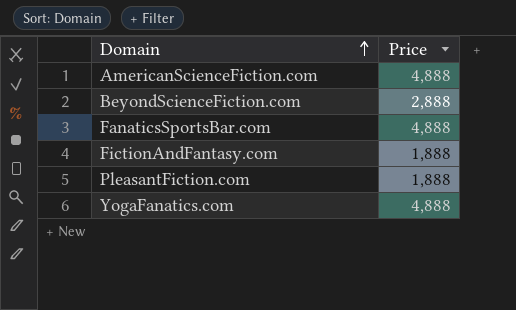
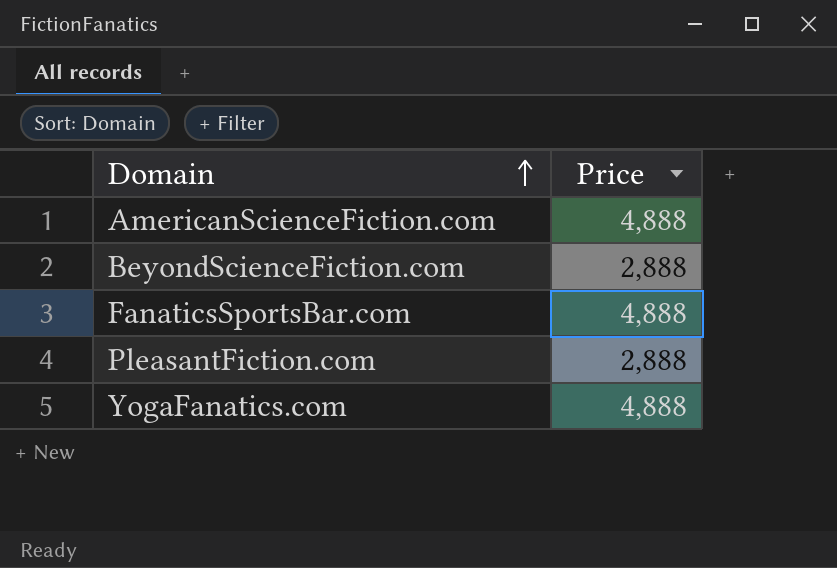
row FictionAndFantasy.com: 1,888 -> none
PleasantFiction.com | Price: 1,888 -> 2,888

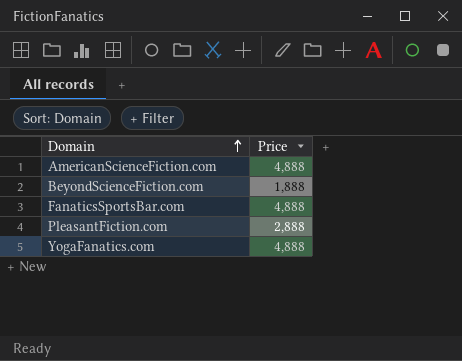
BeyondScienceFiction.com | Price: 2,888 -> 1,888

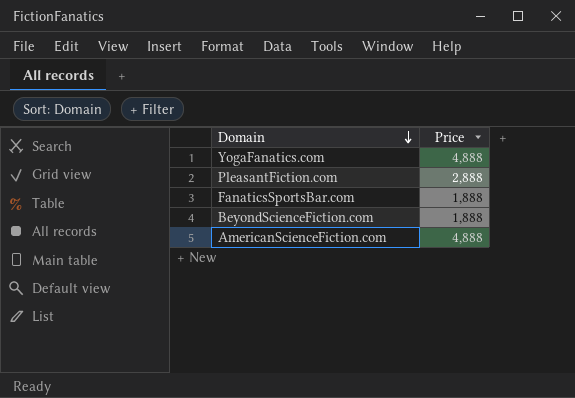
row order: Domain ascending -> Domain descending
FanaticsSportsBar.com | Price: 4,888 -> 1,888

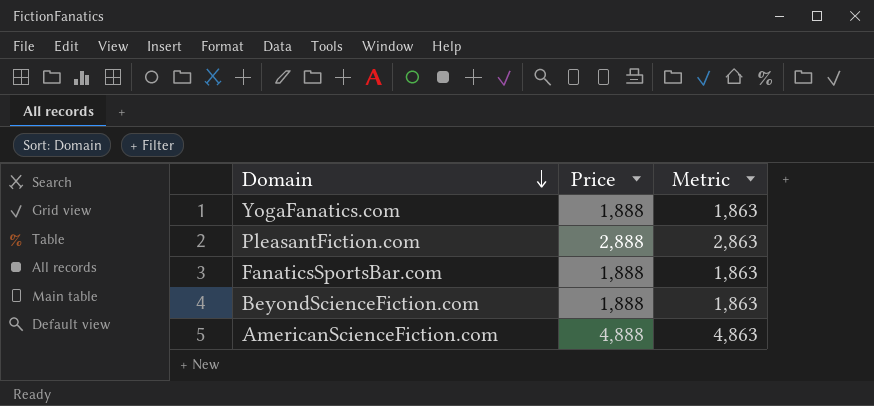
column Metric | formula: none -> [Price] - 25
YogaFanatics.com | Price: 4,888 -> 1,888

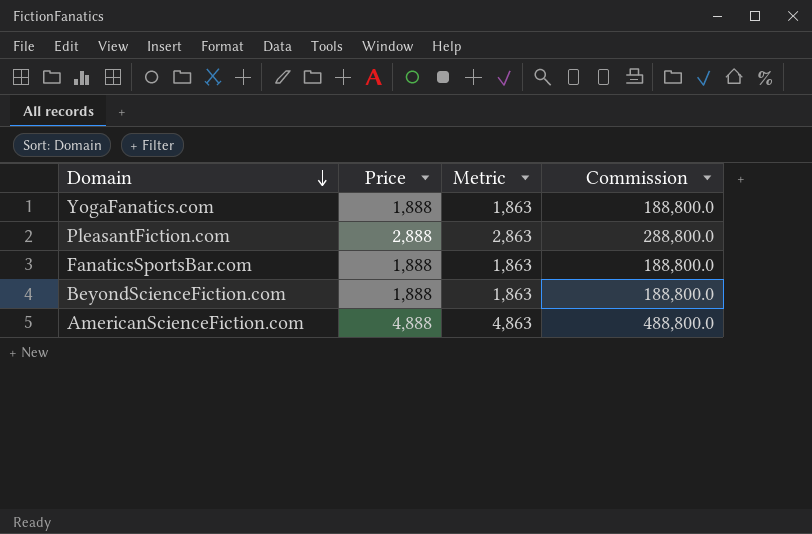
column Commission | formula: none -> [Price] * 100

